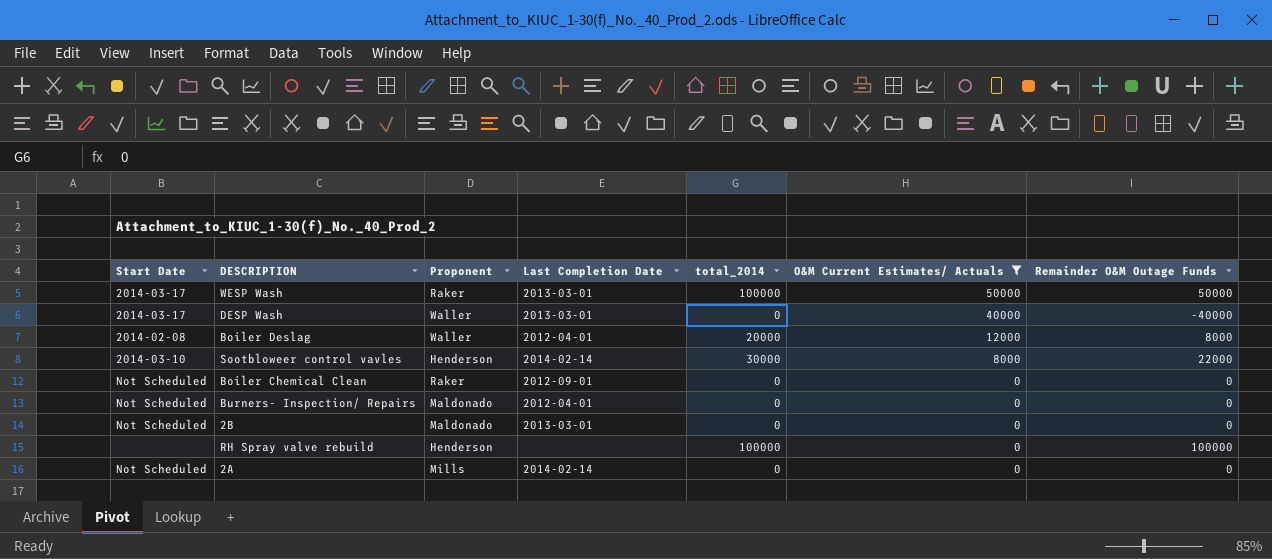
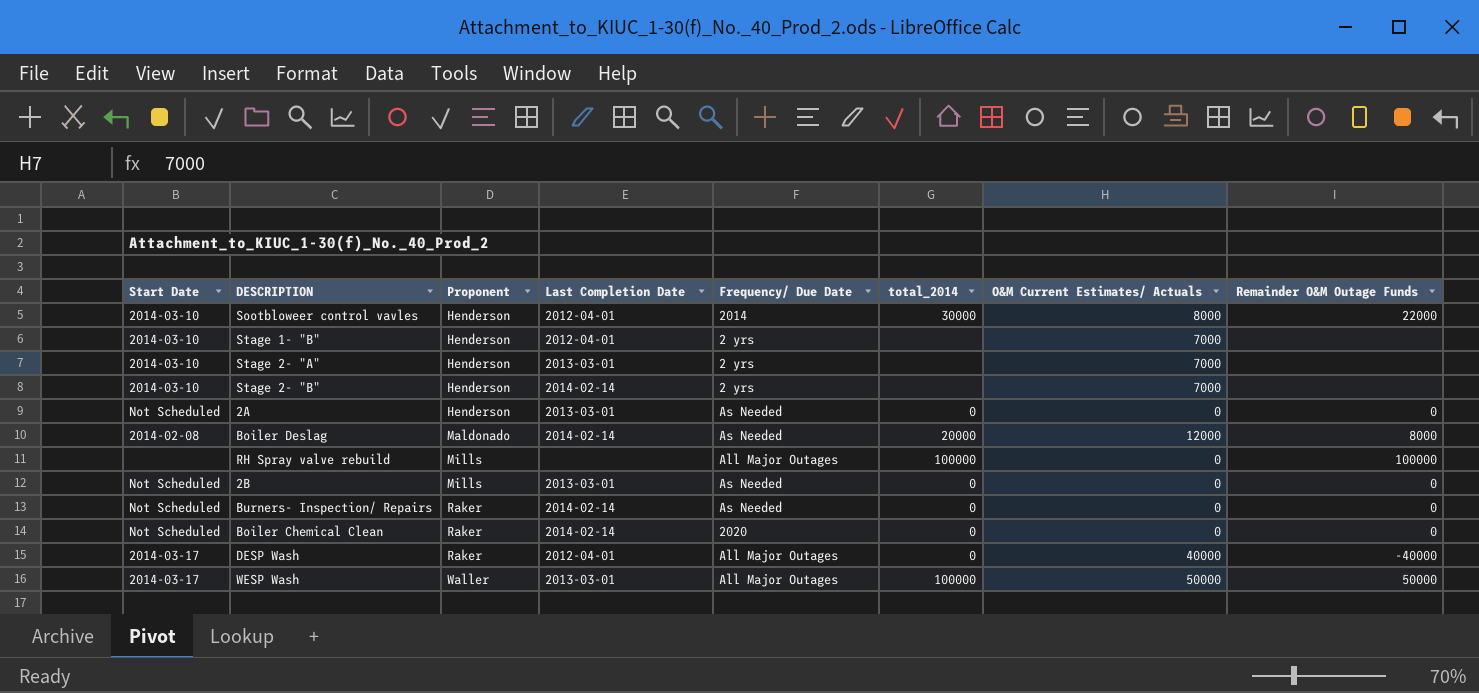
filter: O&M Current Estimates/ Actuals != 7000 -> none
row order: O&M Current Estimates/ Actuals descending -> Proponent ascending
column Frequency/ Due Date | position: none -> 5
Sootbloweer control vavles | Last Completion Date: 2014-02-14 -> 2012-04-01
2A | Proponent: Mills -> Henderson
2A | Last Completion Date: 2014-02-14 -> 2013-03-01
Boiler Deslag | Proponent: Waller -> Maldonado
Boiler Deslag | Last Completion Date: 2012-04-01 -> 2014-02-14
RH Spray valve rebuild | Proponent: Henderson -> Mills
2B | Proponent: Maldonado -> Mills
Burners- Inspection/ Repairs | Proponent: Maldonado -> Raker
Burners- Inspection/ Repairs | Last Completion Date: 2012-04-01 -> 2014-02-14
Boiler Chemical Clean | Last Completion Date: 2012-09-01 -> 2014-02-14
DESP Wash | Proponent: Waller -> Raker
DESP Wash | Last Completion Date: 2013-03-01 -> 2012-04-01
WESP Wash | Proponent: Raker -> Waller

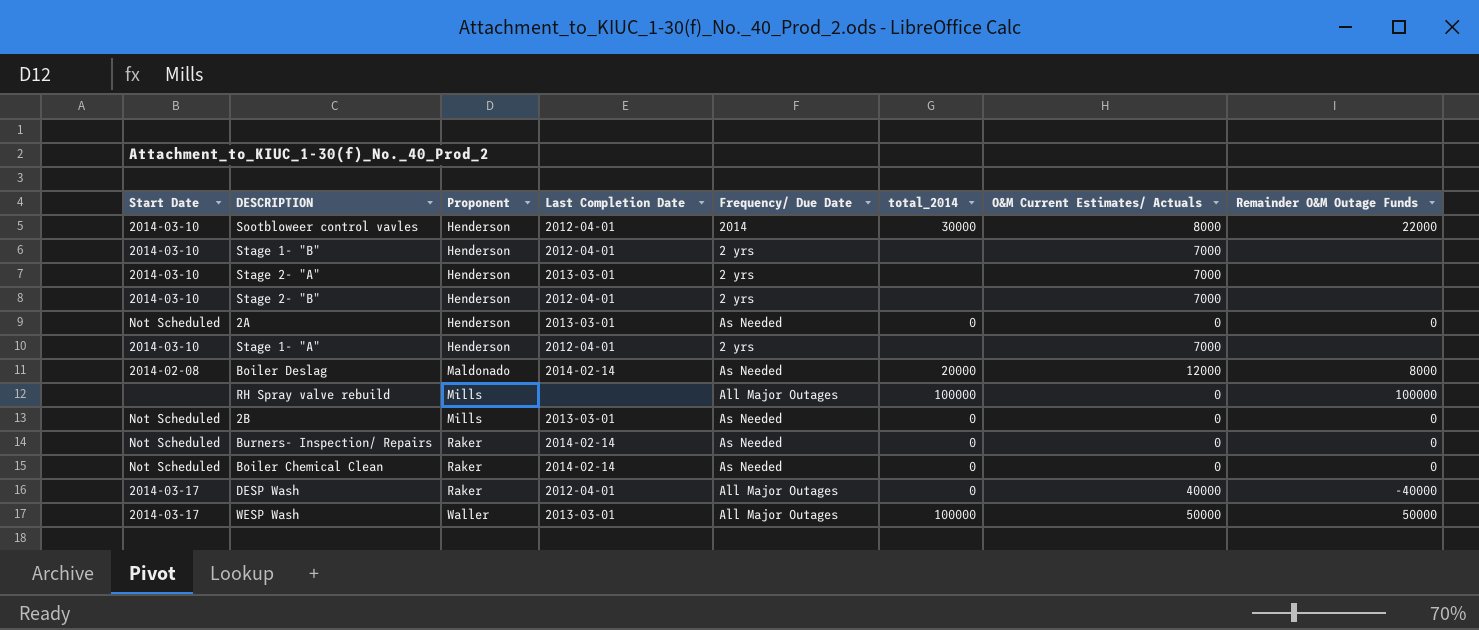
Stage 2- "B" | Last Completion Date: 2014-02-14 -> 2012-04-01
row Stage 1- "A": none -> 2014-03-10 | Henderson | 2012-04-01 | 2 yrs | none | 7000 | none
Boiler Chemical Clean | Frequency/ Due Date: 2020 -> As Needed

